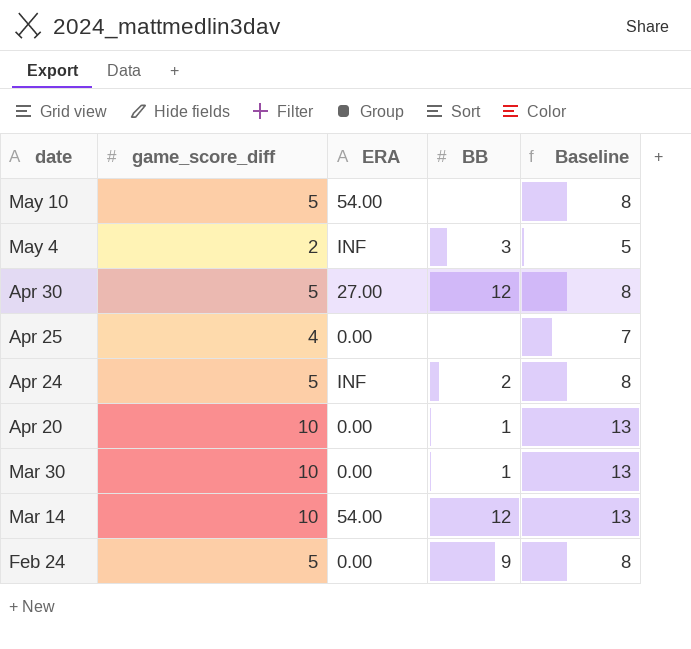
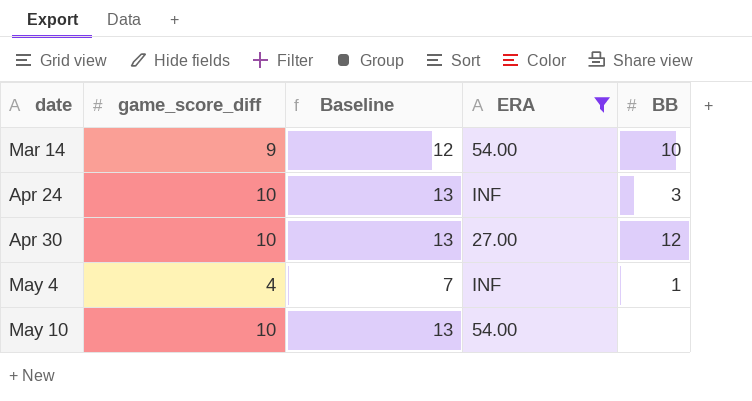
filter: none -> ERA != 0.00
row order: date descending -> date ascending
column Baseline | position: 5 -> 3
Mar 14 | game_score_diff: 10 -> 9
Mar 14 | Baseline: 13 -> 12
Mar 14 | BB: 12 -> 10
Apr 24 | game_score_diff: 5 -> 10
Apr 24 | Baseline: 8 -> 13
Apr 24 | BB: 2 -> 3
Apr 30 | game_score_diff: 5 -> 10
Apr 30 | Baseline: 8 -> 13
May 4 | game_score_diff: 2 -> 4
May 4 | Baseline: 5 -> 7
May 4 | BB: 3 -> 1
May 10 | game_score_diff: 5 -> 10
May 10 | Baseline: 8 -> 13

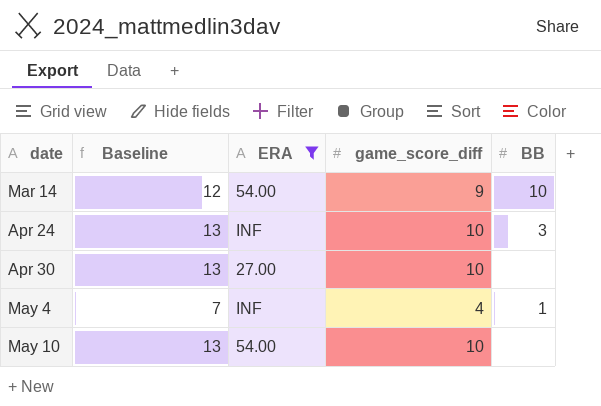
column game_score_diff | position: 2 -> 4
Apr 30 | BB: 12 -> none

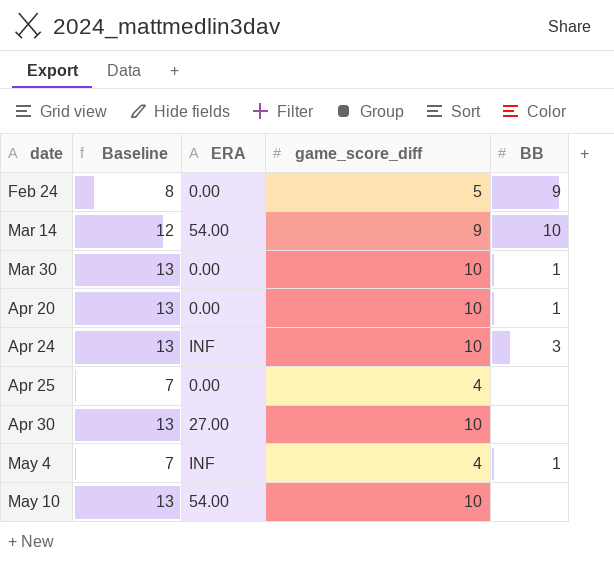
filter: ERA != 0.00 -> none

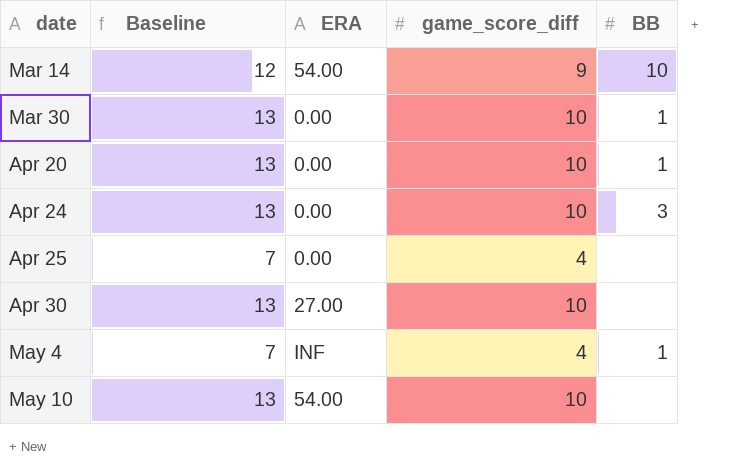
row Feb 24: 8 | 0.00 | 5 | 9 -> none
Apr 24 | ERA: INF -> 0.00

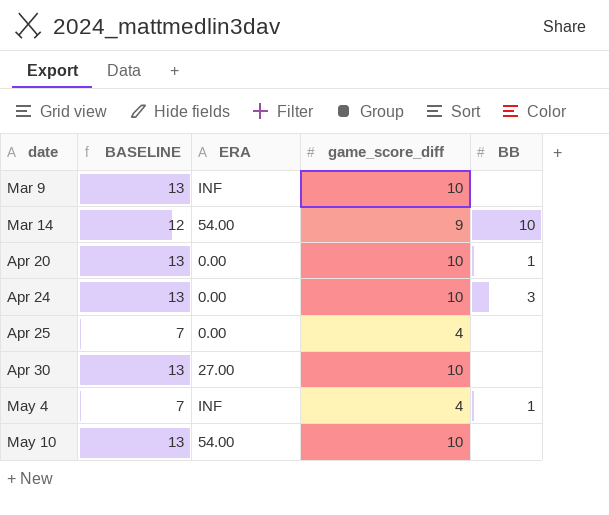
column name: Baseline -> BASELINE
row Mar 30: 13 | 0.00 | 10 | 1 -> none
row Mar 9: none -> 13 | INF | 10 | none

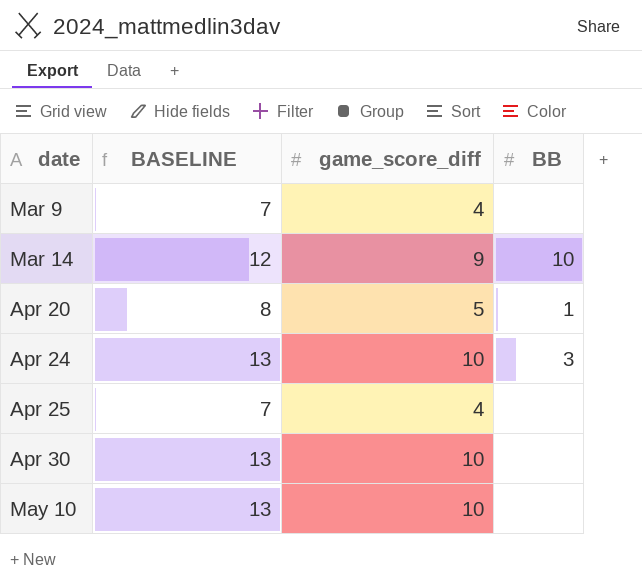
column ERA | position: 3 -> none
row May 4: 7 | INF | 4 | 1 -> none
Mar 9 | BASELINE: 13 -> 7
Mar 9 | game_score_diff: 10 -> 4
Apr 20 | BASELINE: 13 -> 8
Apr 20 | game_score_diff: 10 -> 5

